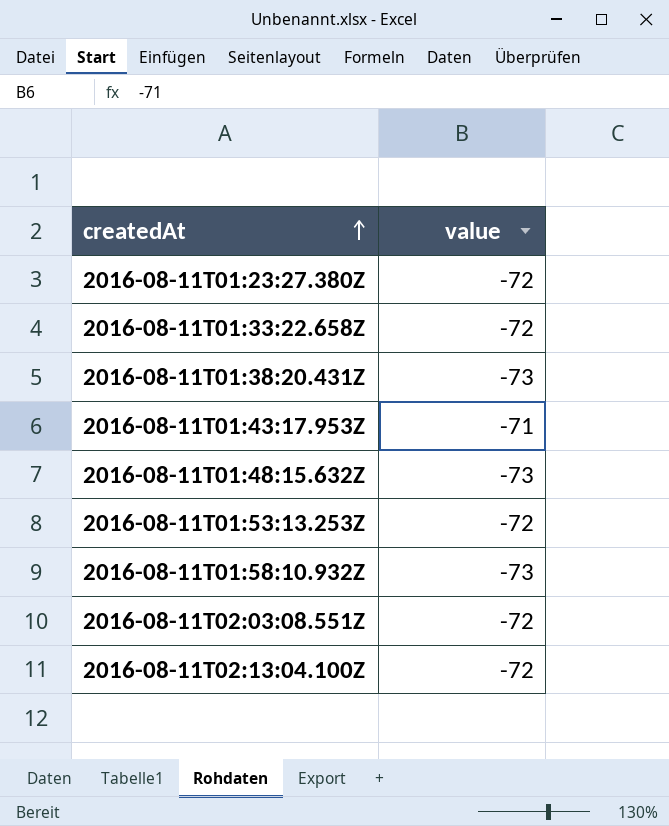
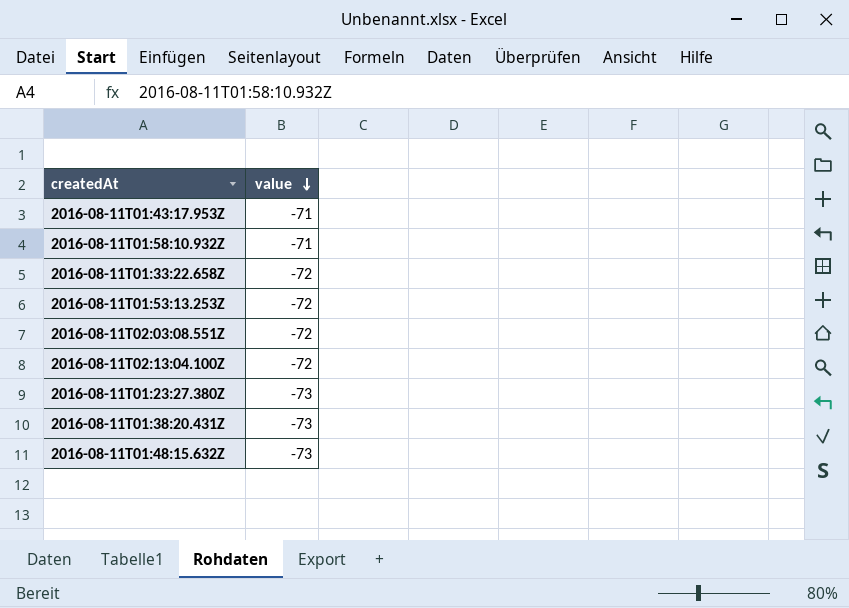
row order: createdAt ascending -> value descending
2016-08-11T01:58:10.932Z | value: -73 -> -71
2016-08-11T01:23:27.380Z | value: -72 -> -73

